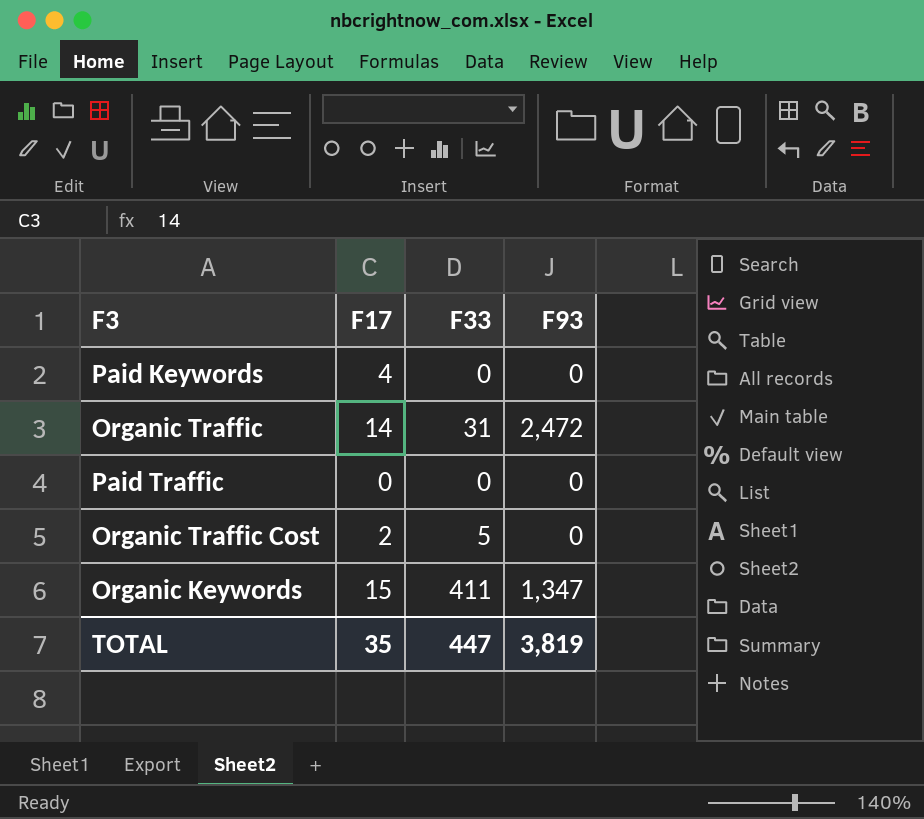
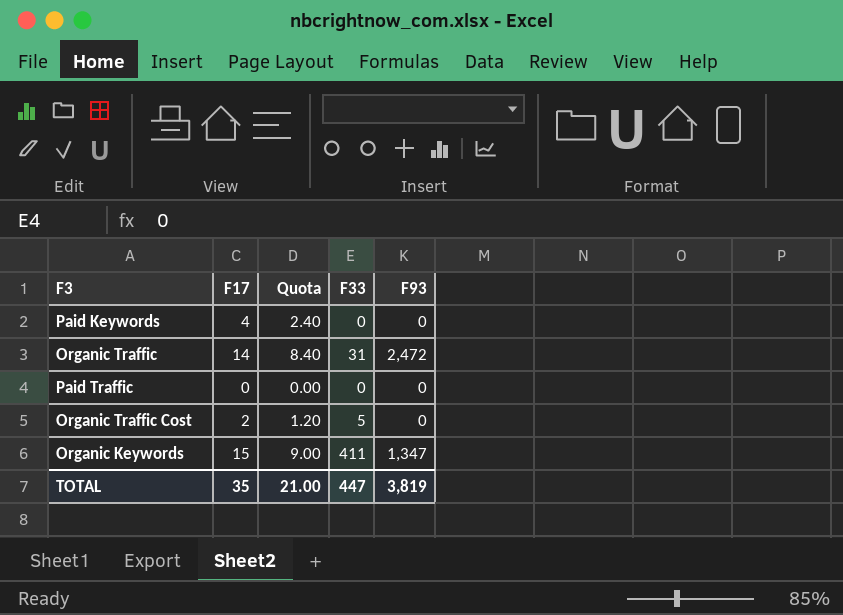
column Quota | formula: none -> [F17] * 0.6

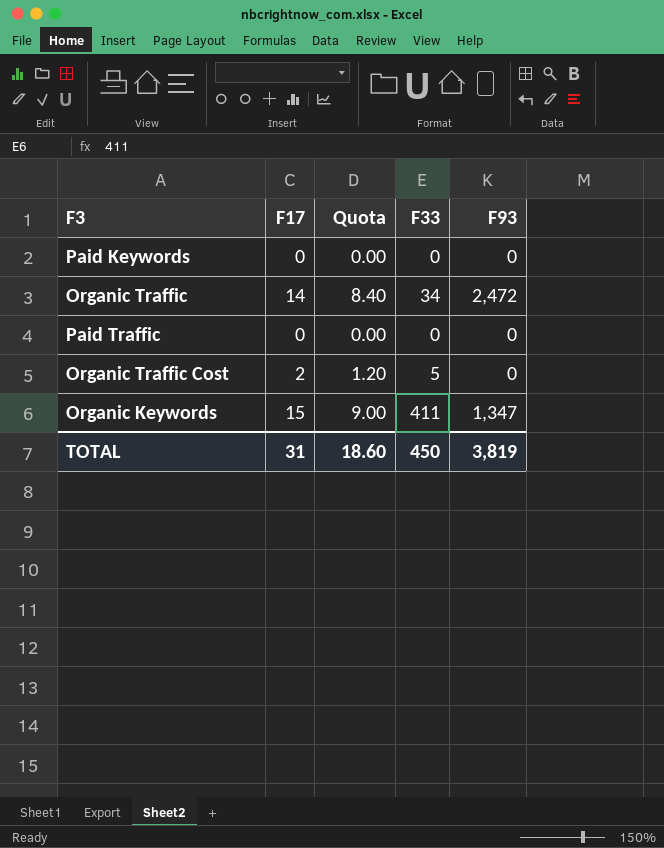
Paid Keywords | F17: 4 -> 0
Paid Keywords | Quota: 2.40 -> 0.00
Organic Traffic | F33: 31 -> 34
TOTAL | F17: 35 -> 31
TOTAL | Quota: 21.00 -> 18.60
TOTAL | F33: 447 -> 450

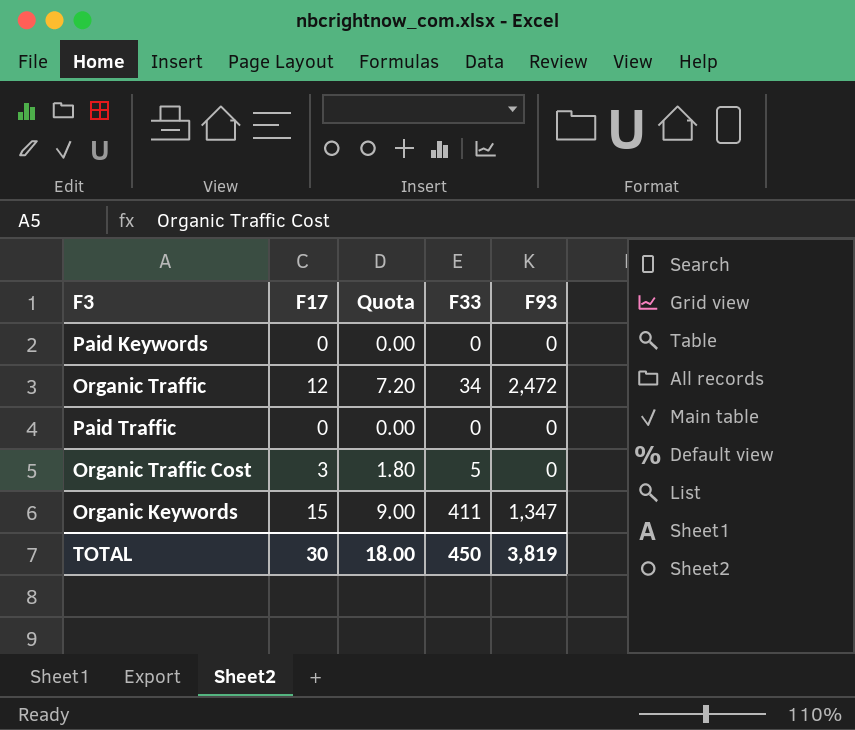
Organic Traffic | F17: 14 -> 12
Organic Traffic | Quota: 8.40 -> 7.20
Organic Traffic Cost | F17: 2 -> 3
Organic Traffic Cost | Quota: 1.20 -> 1.80
TOTAL | F17: 31 -> 30
TOTAL | Quota: 18.60 -> 18.00

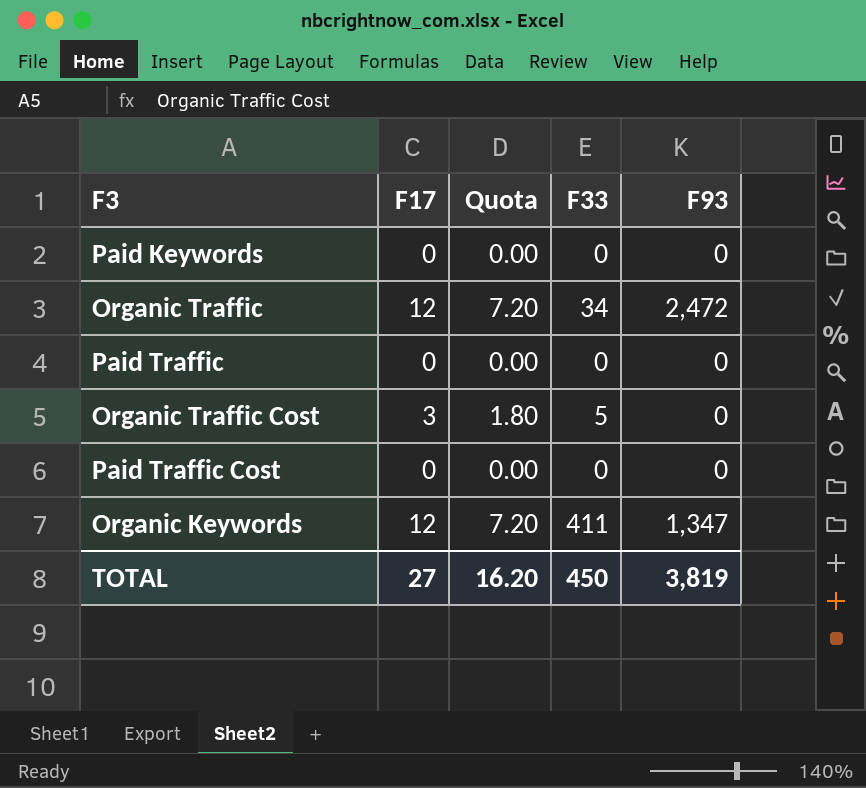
row Paid Traffic Cost: none -> 0 | 0.00 | 0 | 0
Organic Keywords | F17: 15 -> 12
Organic Keywords | Quota: 9.00 -> 7.20
TOTAL | F17: 30 -> 27
TOTAL | Quota: 18.00 -> 16.20

